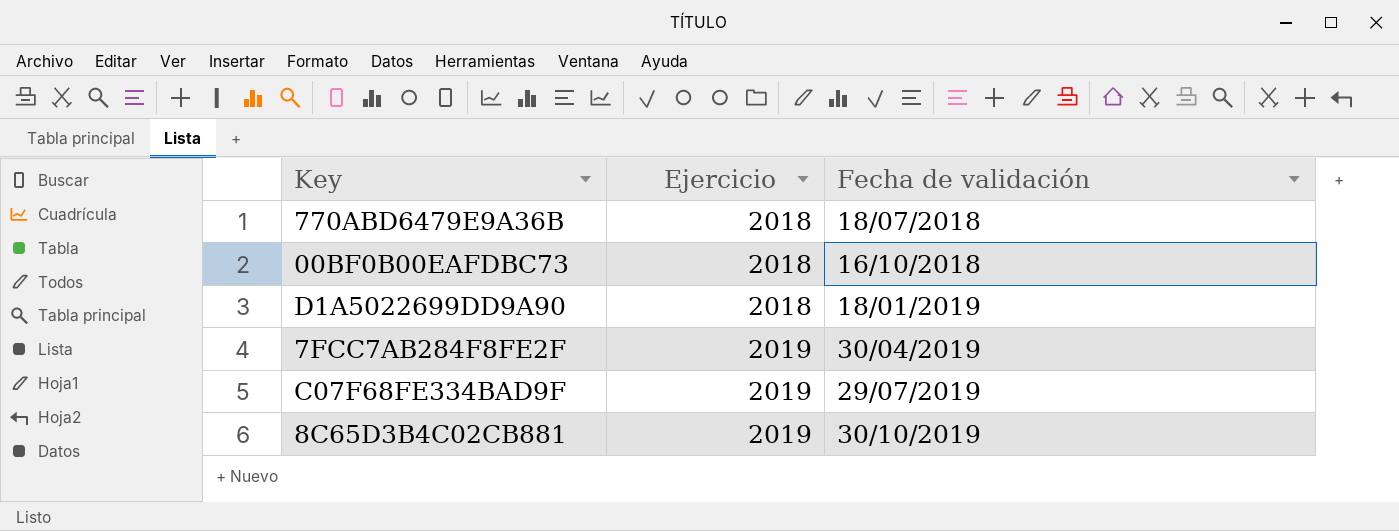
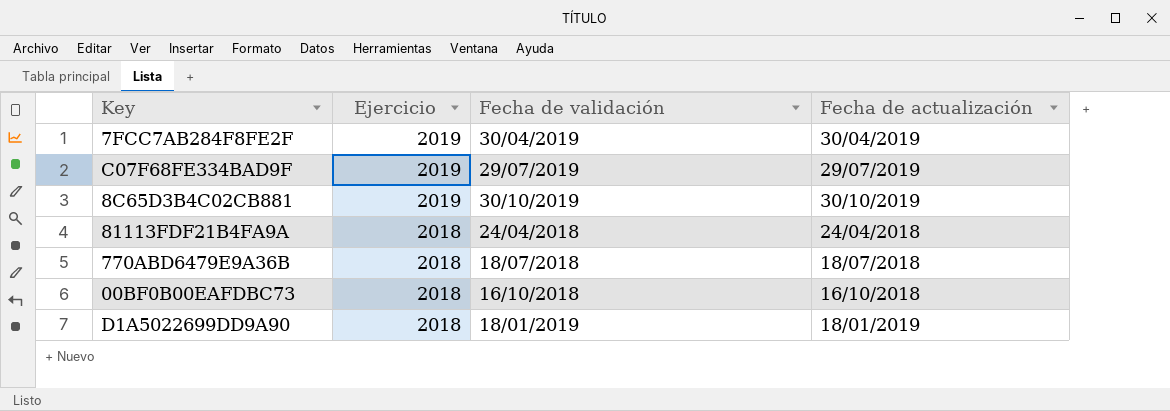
row order: Ejercicio ascending -> Ejercicio descending
column Fecha de actualización | position: none -> 4
row 81113FDF21B4FA9A: none -> 2018 | 24/04/2018 | 24/04/2018

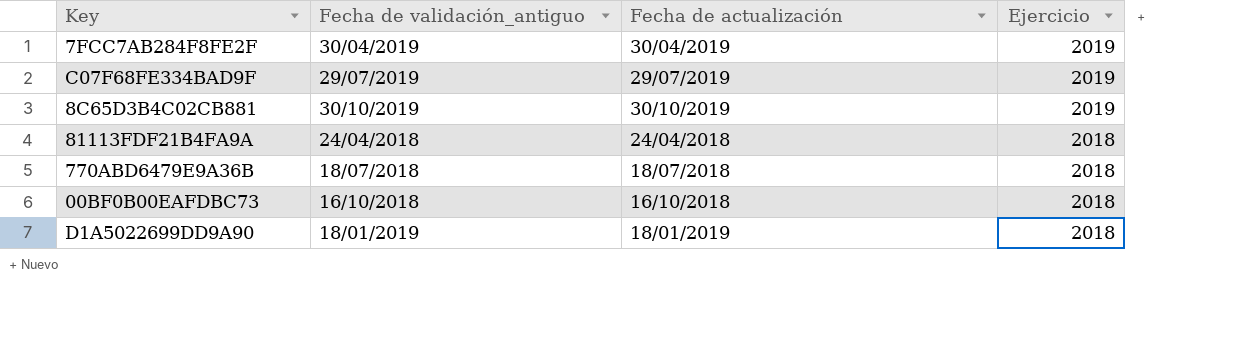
column name: Fecha de validación -> Fecha de validación_antiguo
column Ejercicio | position: 2 -> 4

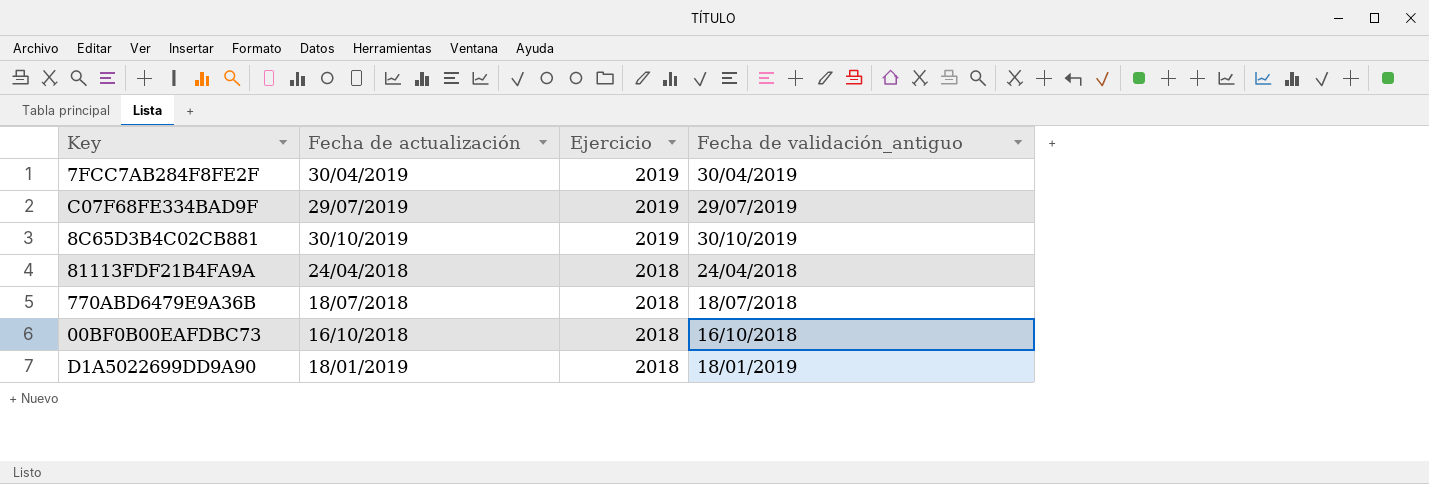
column Fecha de validación_antiguo | position: 2 -> 4

